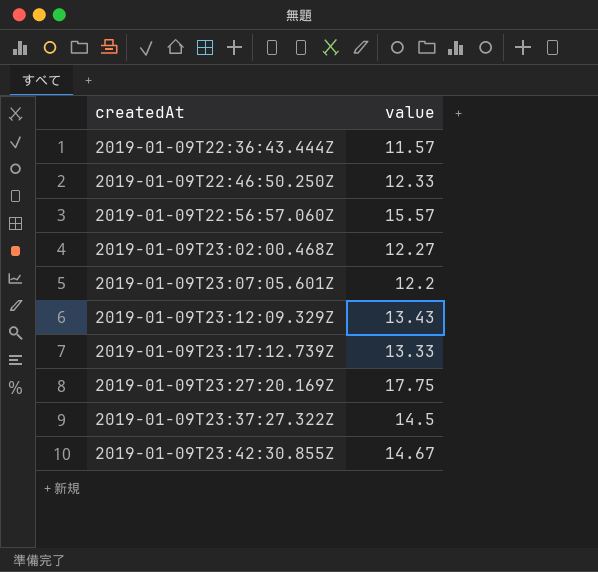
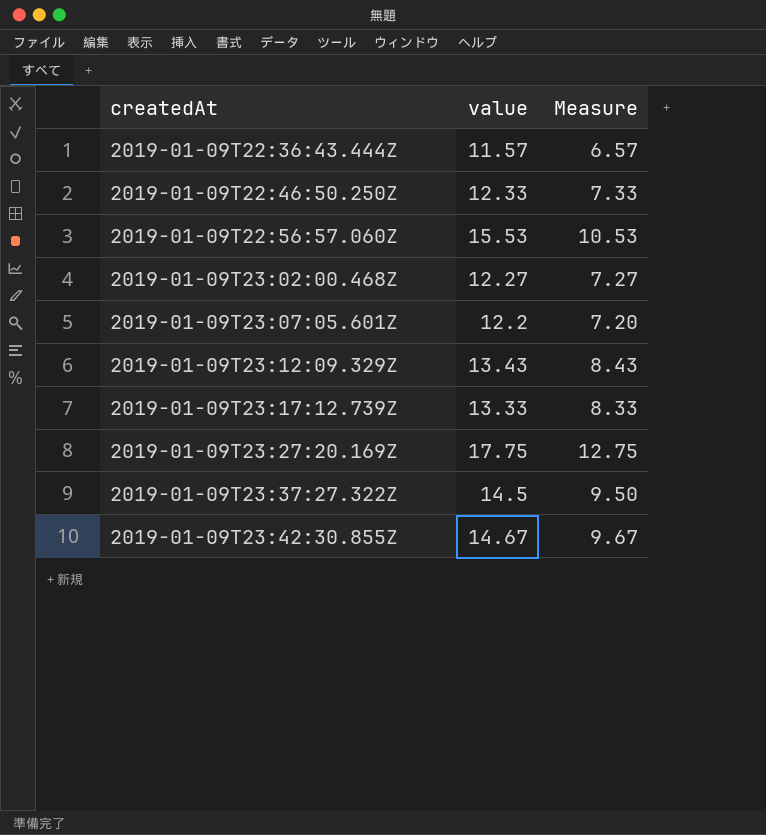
column Measure | formula: none -> [value] - 5
2019-01-09T22:56:57.060Z | value: 15.57 -> 15.53

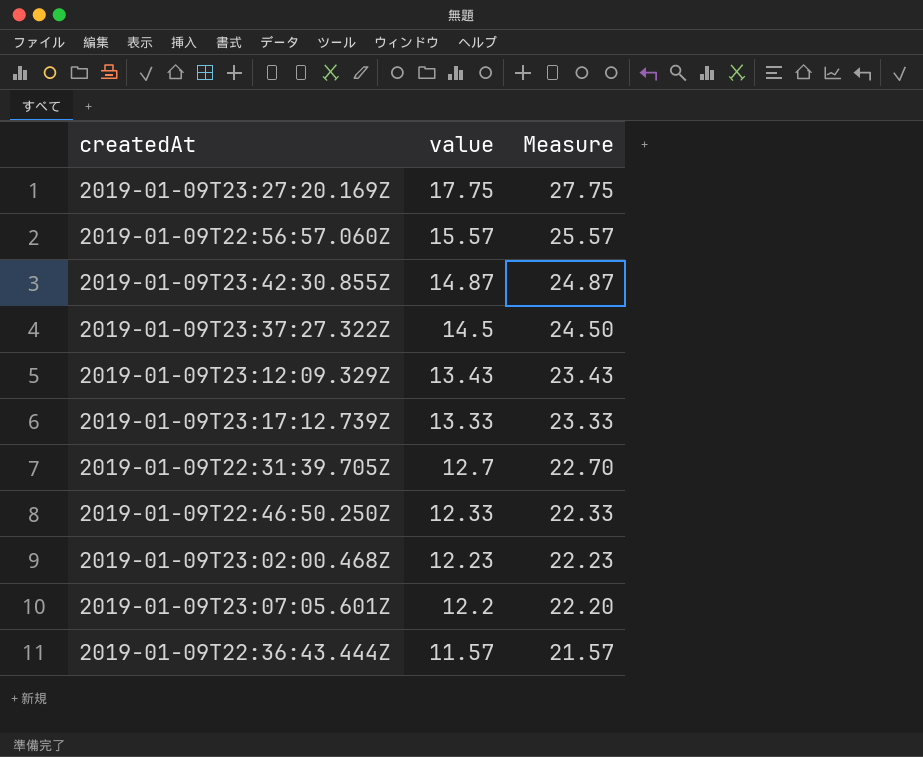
row order: createdAt ascending -> value descending
column Measure | formula: [value] - 5 -> [value] + 10
2019-01-09T22:56:57.060Z | value: 15.53 -> 15.57
2019-01-09T23:42:30.855Z | value: 14.67 -> 14.87
row 2019-01-09T22:31:39.705Z: none -> 12.7 | 22.70
2019-01-09T23:02:00.468Z | value: 12.27 -> 12.23

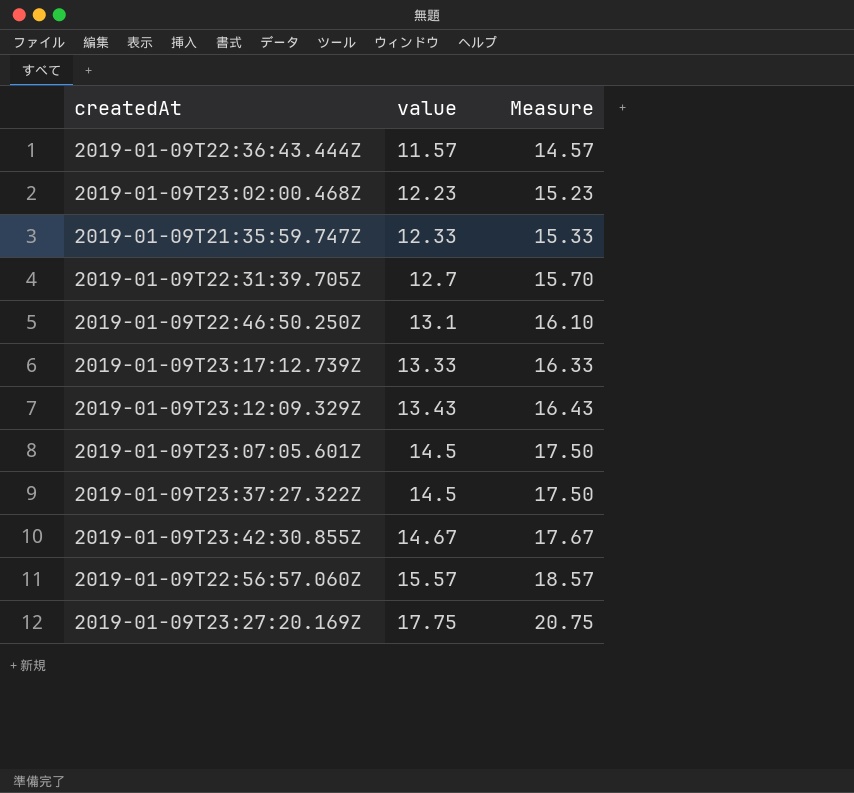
row order: value descending -> value ascending
column Measure | formula: [value] + 10 -> [value] + 3
row 2019-01-09T21:35:59.747Z: none -> 12.33 | 15.33
2019-01-09T22:46:50.250Z | value: 12.33 -> 13.1
2019-01-09T23:07:05.601Z | value: 12.2 -> 14.5
2019-01-09T23:42:30.855Z | value: 14.87 -> 14.67

